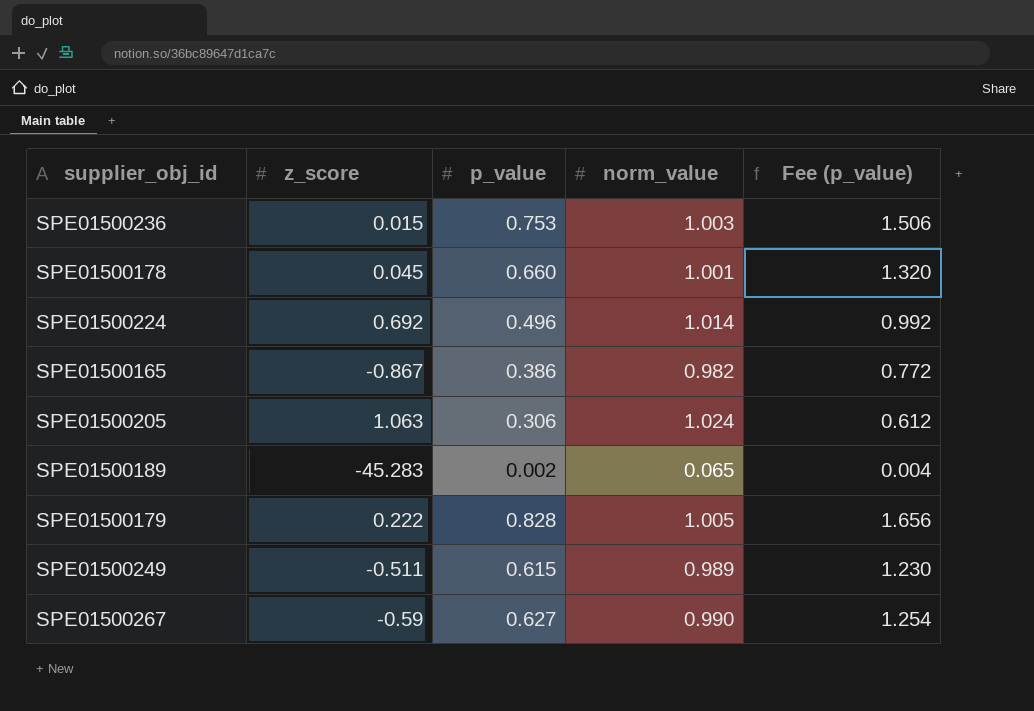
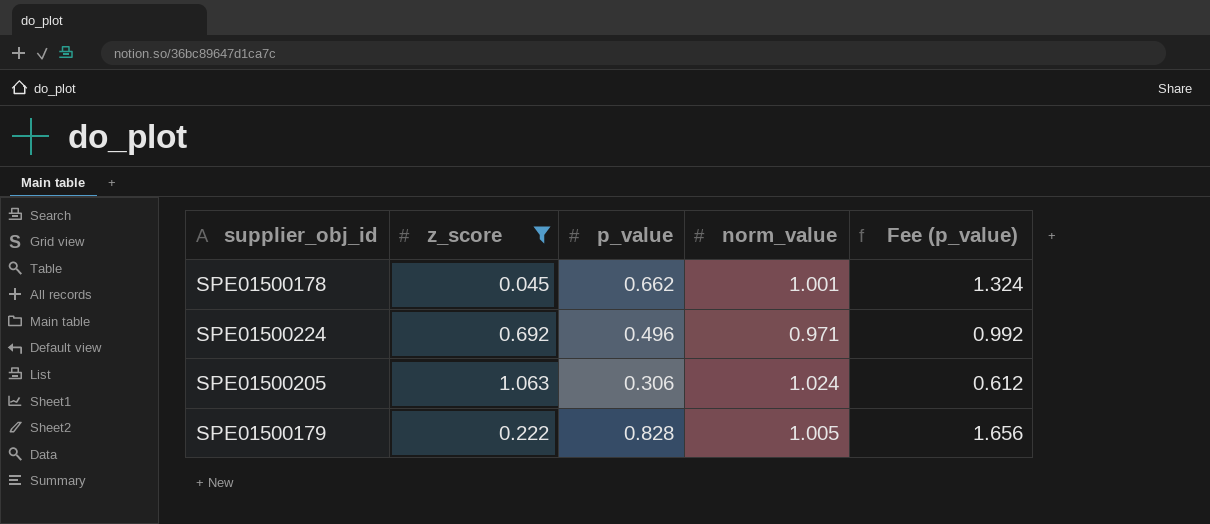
filter: none -> z_score >= 0.045
SPE01500178 | p_value: 0.660 -> 0.662
SPE01500178 | Fee (p_value): 1.320 -> 1.324
SPE01500224 | norm_value: 1.014 -> 0.971

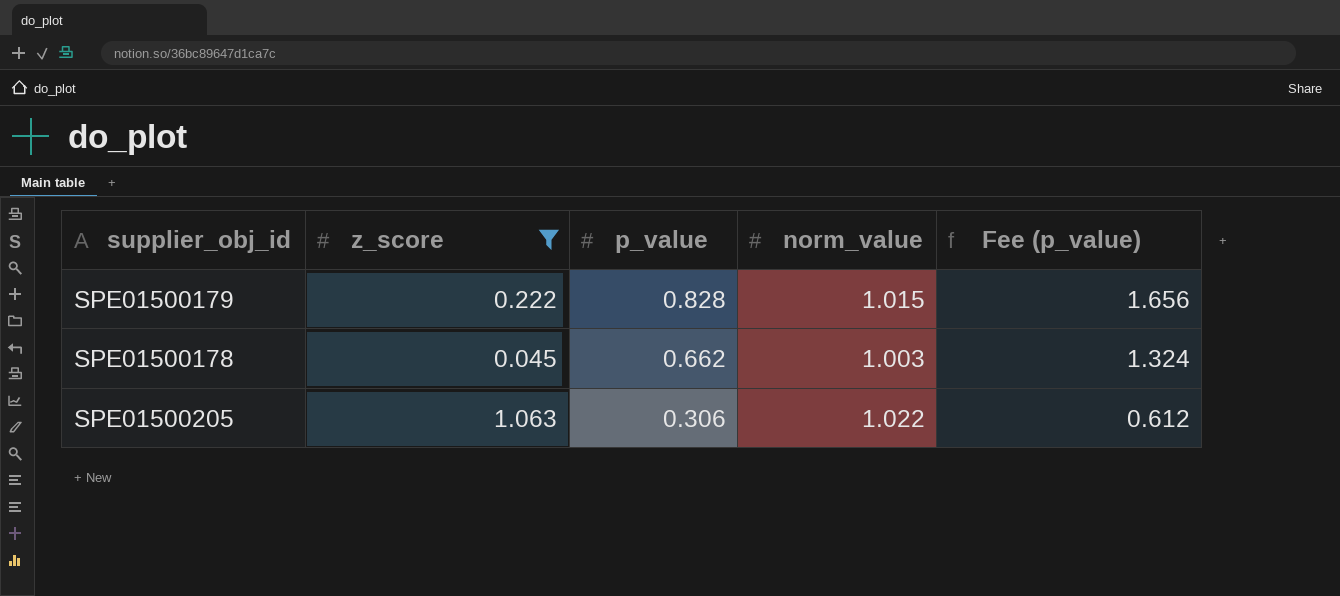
row order: none -> p_value descending
row SPE01500224: 0.692 | 0.496 | 0.971 | 0.992 -> none
SPE01500179 | norm_value: 1.005 -> 1.015
SPE01500178 | norm_value: 1.001 -> 1.003
SPE01500205 | norm_value: 1.024 -> 1.022

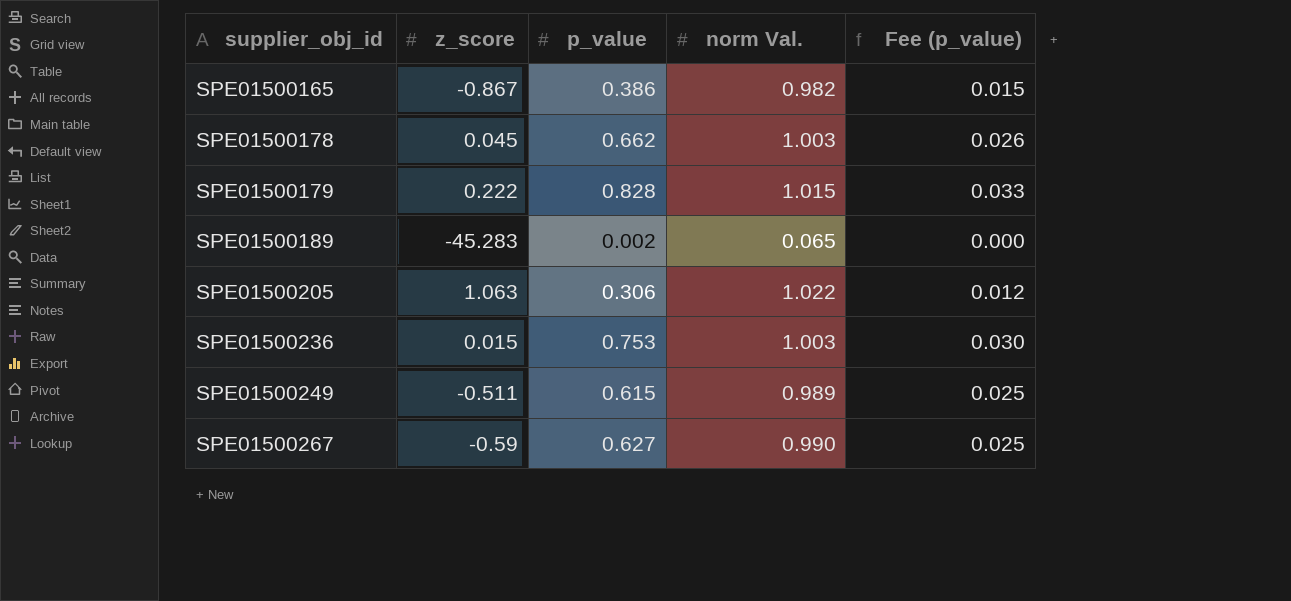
filter: z_score >= 0.045 -> none
row order: p_value descending -> supplier_obj_id ascending
column name: norm_value -> norm Val.
column Fee (p_value) | formula: [p_value] * 2 -> [p_value] * 0.04

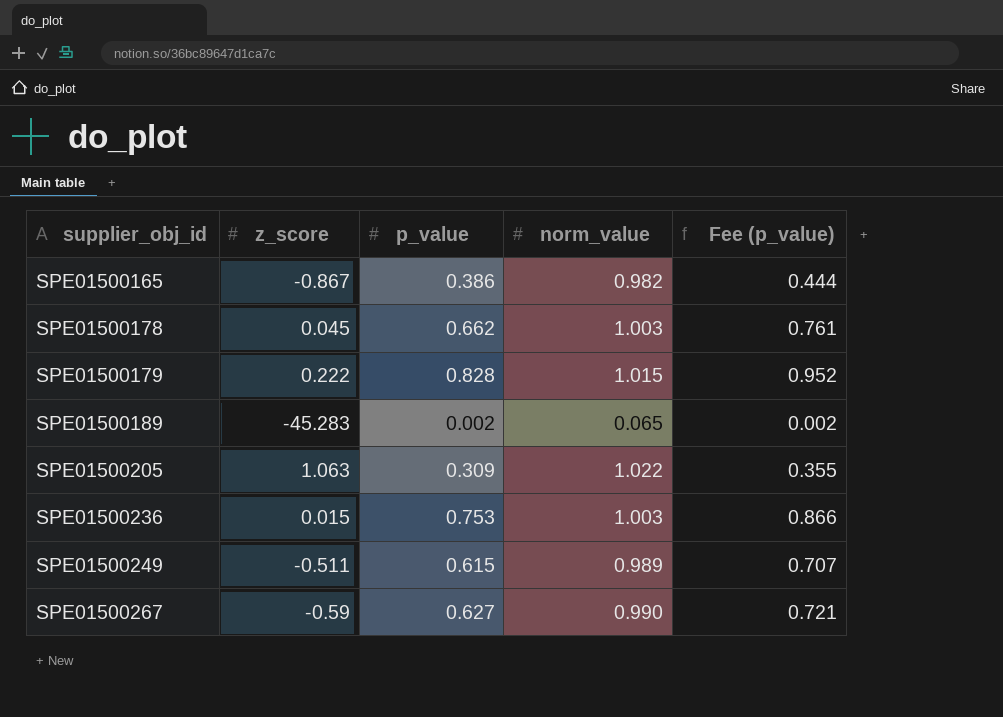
column name: norm Val. -> norm_value
column Fee (p_value) | formula: [p_value] * 0.04 -> [p_value] * 1.15
SPE01500205 | p_value: 0.306 -> 0.309

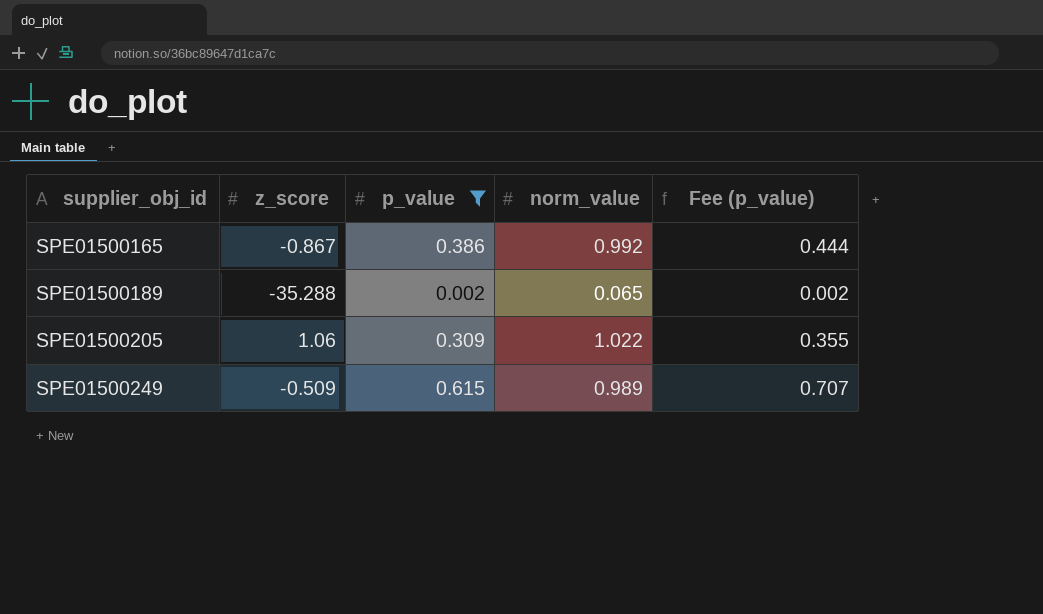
filter: none -> p_value <= 0.615
SPE01500165 | norm_value: 0.982 -> 0.992
SPE01500189 | z_score: -45.283 -> -35.288
SPE01500205 | z_score: 1.063 -> 1.06
SPE01500249 | z_score: -0.511 -> -0.509

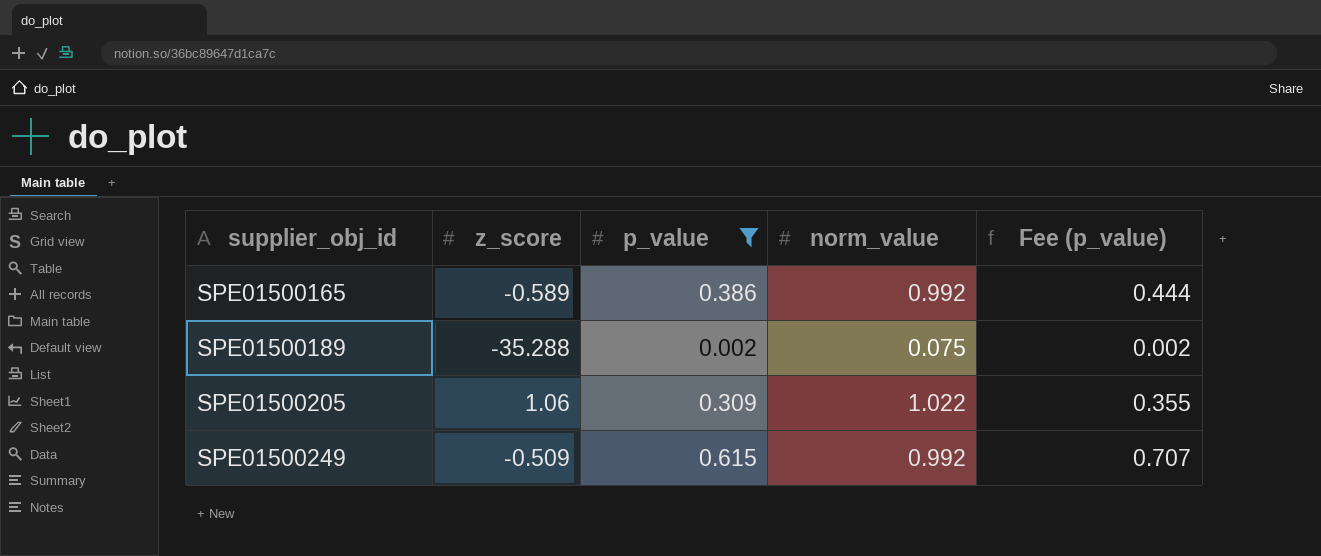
SPE01500165 | z_score: -0.867 -> -0.589
SPE01500189 | norm_value: 0.065 -> 0.075
SPE01500249 | norm_value: 0.989 -> 0.992

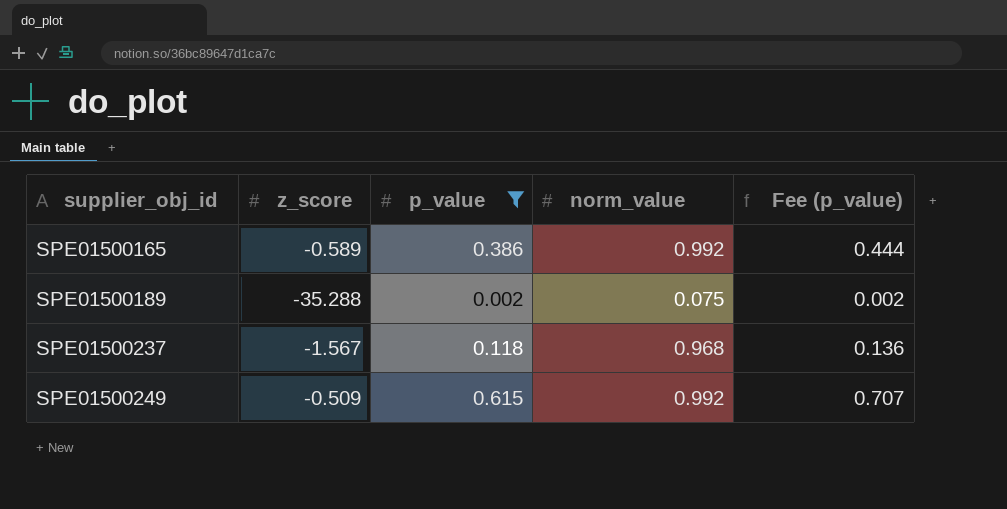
row SPE01500205: 1.06 | 0.309 | 1.022 | 0.355 -> none
row SPE01500237: none -> -1.567 | 0.118 | 0.968 | 0.136

